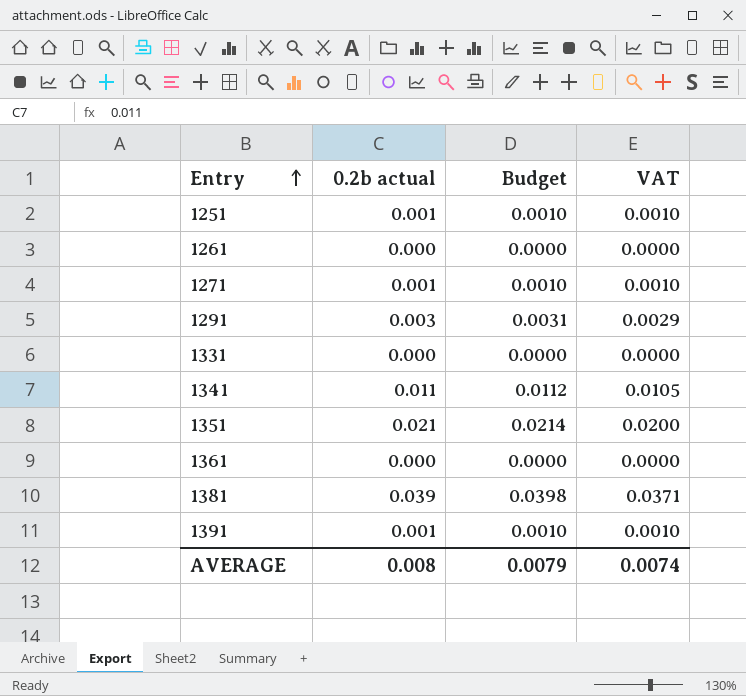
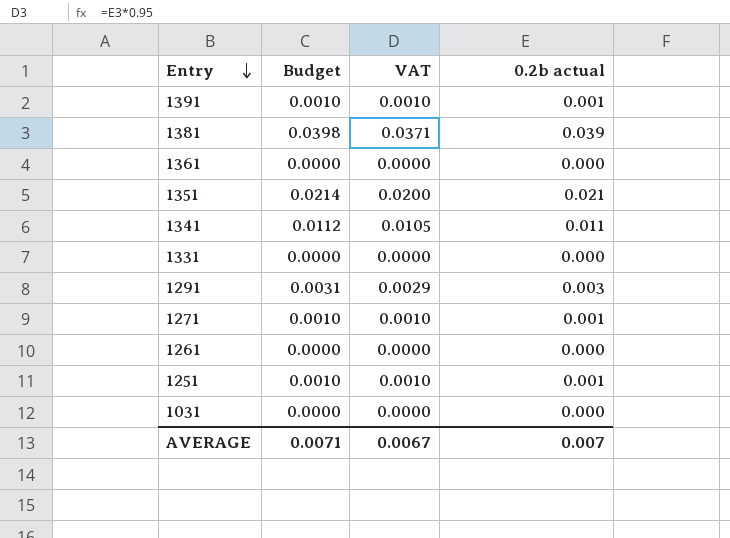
row order: Entry ascending -> Entry descending
column 0.2b actual | position: 2 -> 4
row 1031: none -> 0.0000 | 0.0000 | 0.000
AVERAGE | Budget: 0.0079 -> 0.0071
AVERAGE | VAT: 0.0074 -> 0.0067
AVERAGE | 0.2b actual: 0.008 -> 0.007

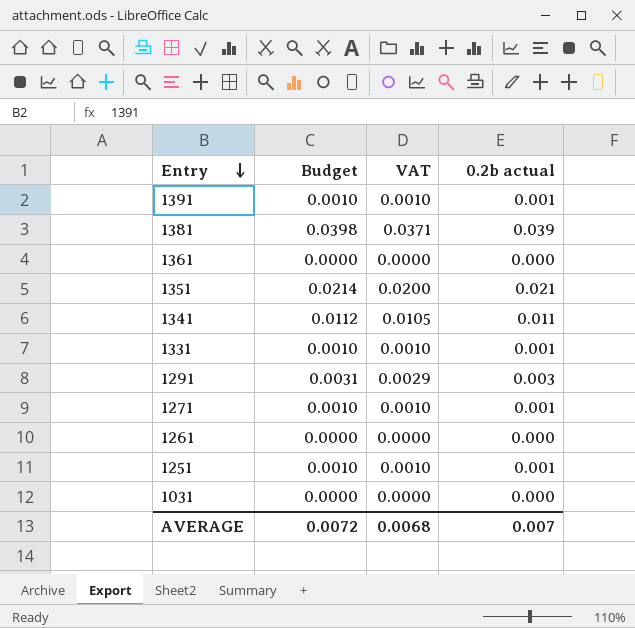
1331 | Budget: 0.0000 -> 0.0010
1331 | VAT: 0.0000 -> 0.0010
1331 | 0.2b actual: 0.000 -> 0.001
AVERAGE | Budget: 0.0071 -> 0.0072
AVERAGE | VAT: 0.0067 -> 0.0068

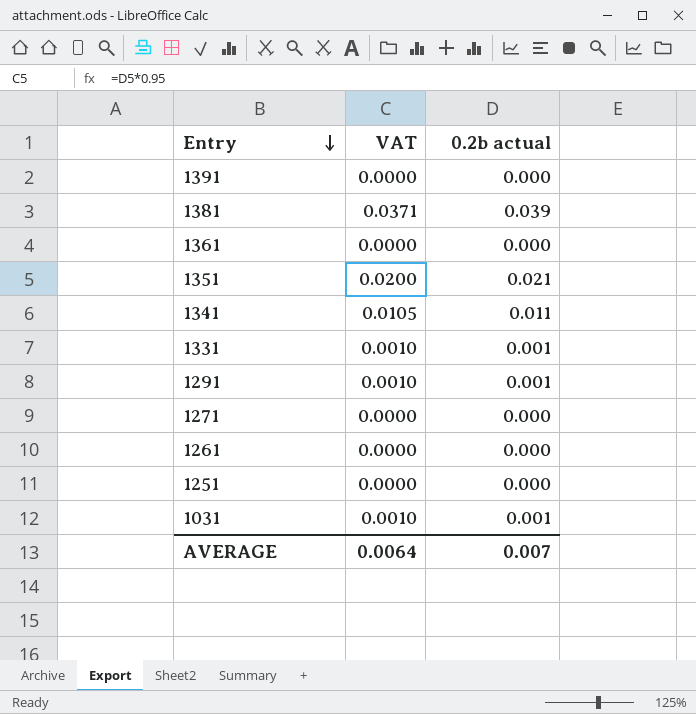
column Budget | formula: [0.2b actual] * 1.02 -> none
1391 | VAT: 0.0010 -> 0.0000
1391 | 0.2b actual: 0.001 -> 0.000
1291 | VAT: 0.0029 -> 0.0010
1291 | 0.2b actual: 0.003 -> 0.001
1271 | VAT: 0.0010 -> 0.0000
1271 | 0.2b actual: 0.001 -> 0.000
1251 | VAT: 0.0010 -> 0.0000
1251 | 0.2b actual: 0.001 -> 0.000
1031 | VAT: 0.0000 -> 0.0010
1031 | 0.2b actual: 0.000 -> 0.001
AVERAGE | VAT: 0.0068 -> 0.0064

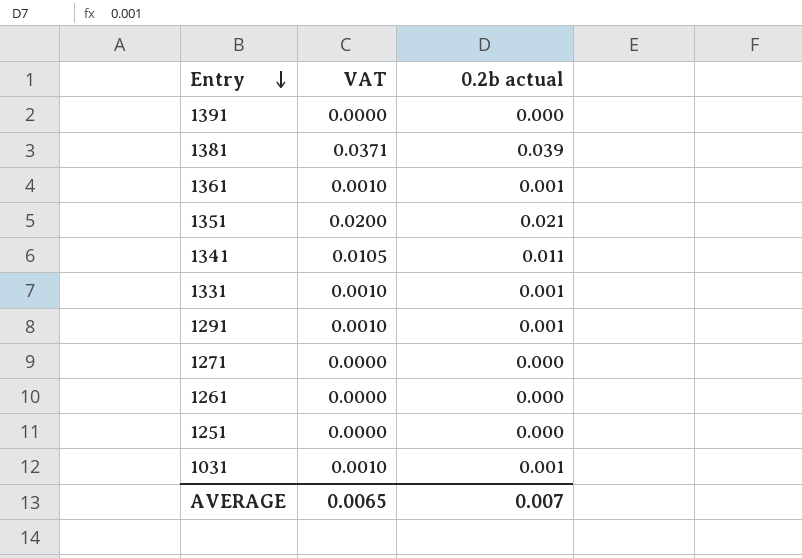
1361 | VAT: 0.0000 -> 0.0010
1361 | 0.2b actual: 0.000 -> 0.001
AVERAGE | VAT: 0.0064 -> 0.0065

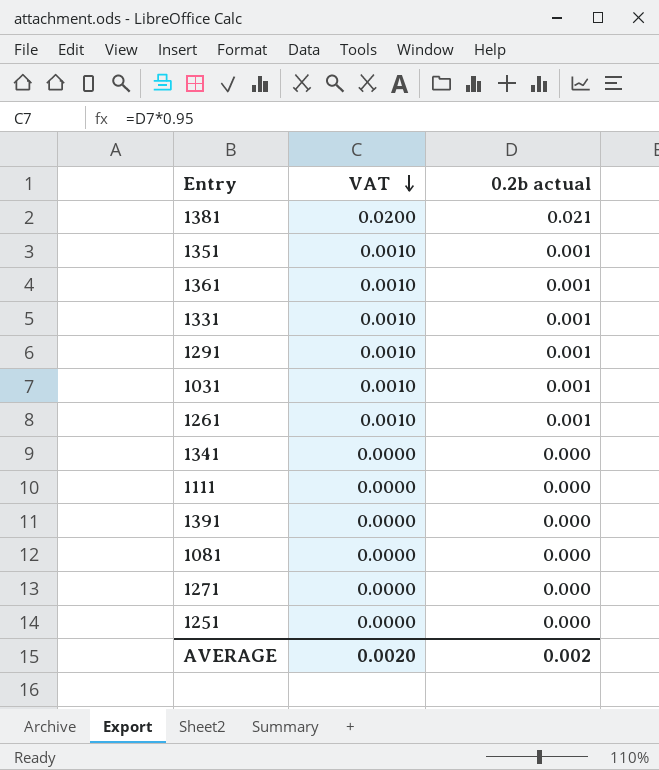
row order: Entry descending -> VAT descending
1381 | VAT: 0.0371 -> 0.0200
1381 | 0.2b actual: 0.039 -> 0.021
1351 | VAT: 0.0200 -> 0.0010
1351 | 0.2b actual: 0.021 -> 0.001
1261 | VAT: 0.0000 -> 0.0010
1261 | 0.2b actual: 0.000 -> 0.001
1341 | VAT: 0.0105 -> 0.0000
1341 | 0.2b actual: 0.011 -> 0.000
row 1111: none -> 0.0000 | 0.000
row 1081: none -> 0.0000 | 0.000
AVERAGE | VAT: 0.0065 -> 0.0020
AVERAGE | 0.2b actual: 0.007 -> 0.002

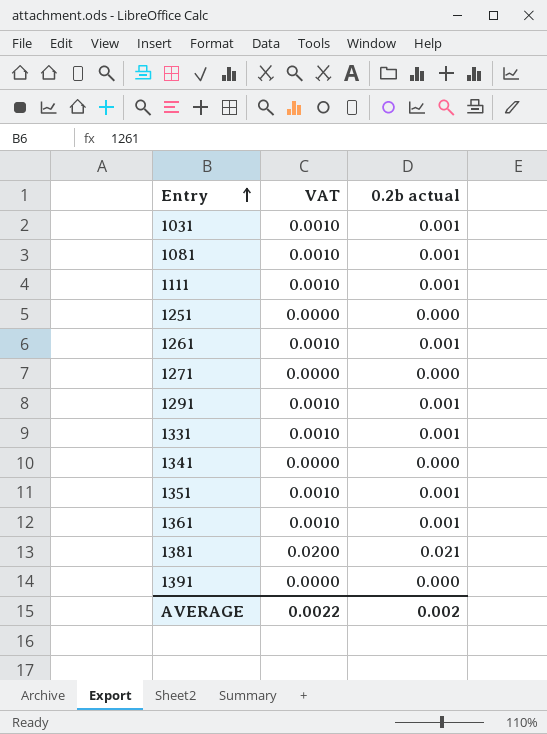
row order: VAT descending -> Entry ascending
1081 | VAT: 0.0000 -> 0.0010
1081 | 0.2b actual: 0.000 -> 0.001
1111 | VAT: 0.0000 -> 0.0010
1111 | 0.2b actual: 0.000 -> 0.001
AVERAGE | VAT: 0.0020 -> 0.0022

